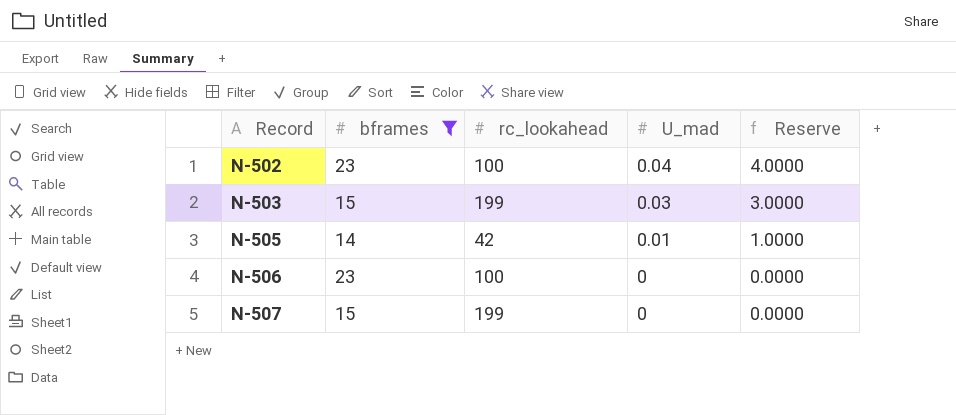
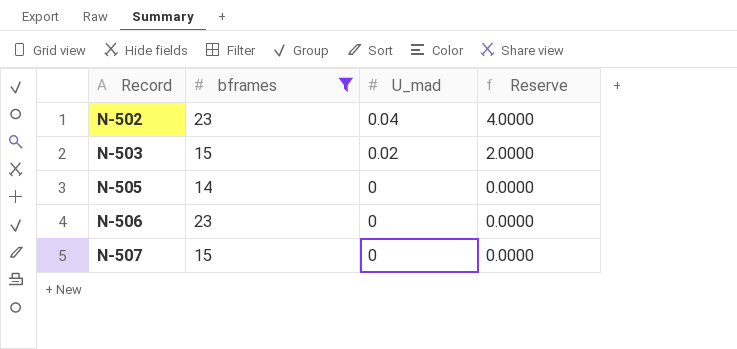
column rc_lookahead | position: 3 -> none
N-503 | U_mad: 0.03 -> 0.02
N-503 | Reserve: 3.0000 -> 2.0000
N-505 | U_mad: 0.01 -> 0
N-505 | Reserve: 1.0000 -> 0.0000

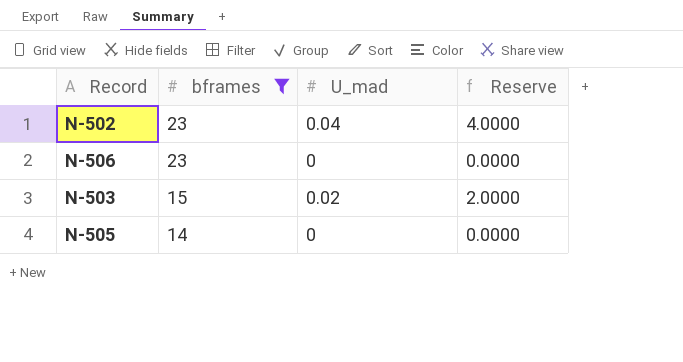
row order: Record ascending -> bframes descending
row N-507: 15 | 0 | 0.0000 -> none

